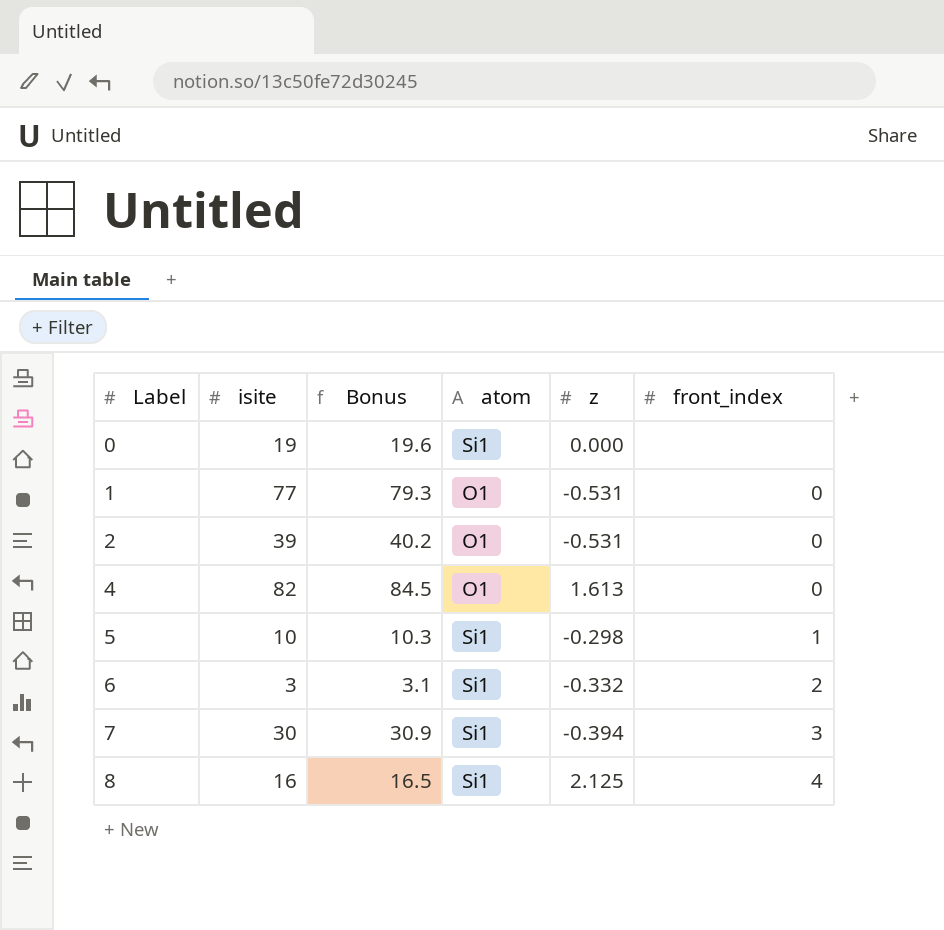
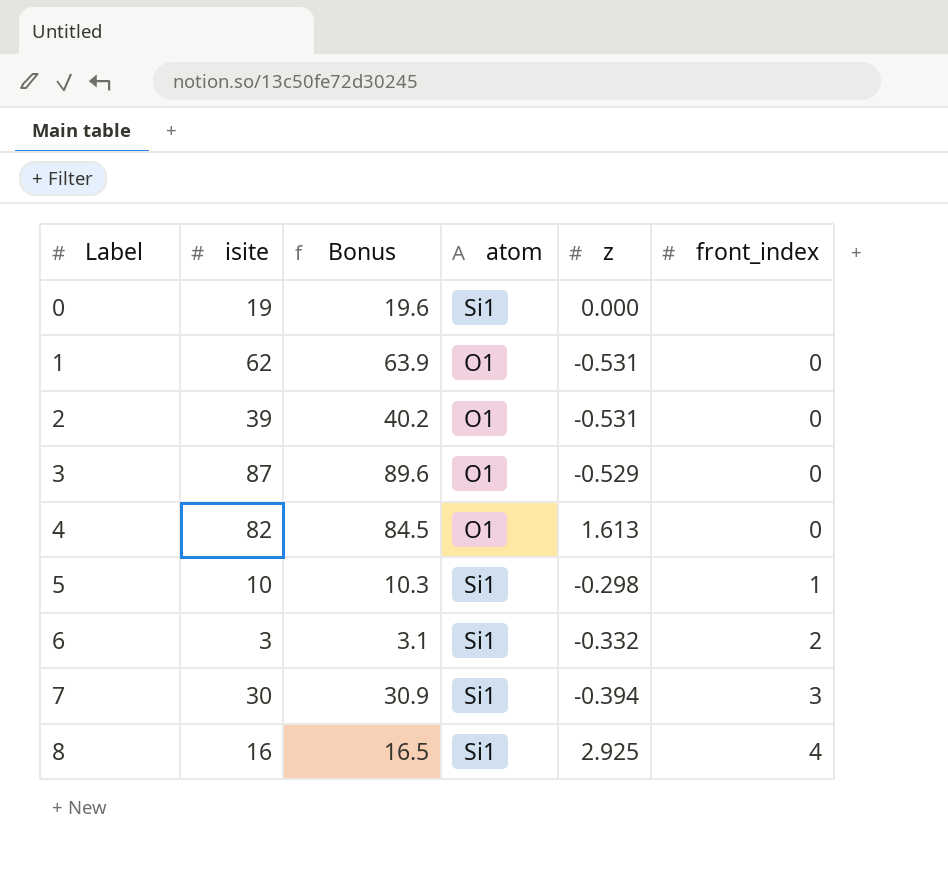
1 | isite: 77 -> 62
1 | Bonus: 79.3 -> 63.9
row 3: none -> 87 | 89.6 | O1 | -0.529 | 0
8 | z: 2.125 -> 2.925

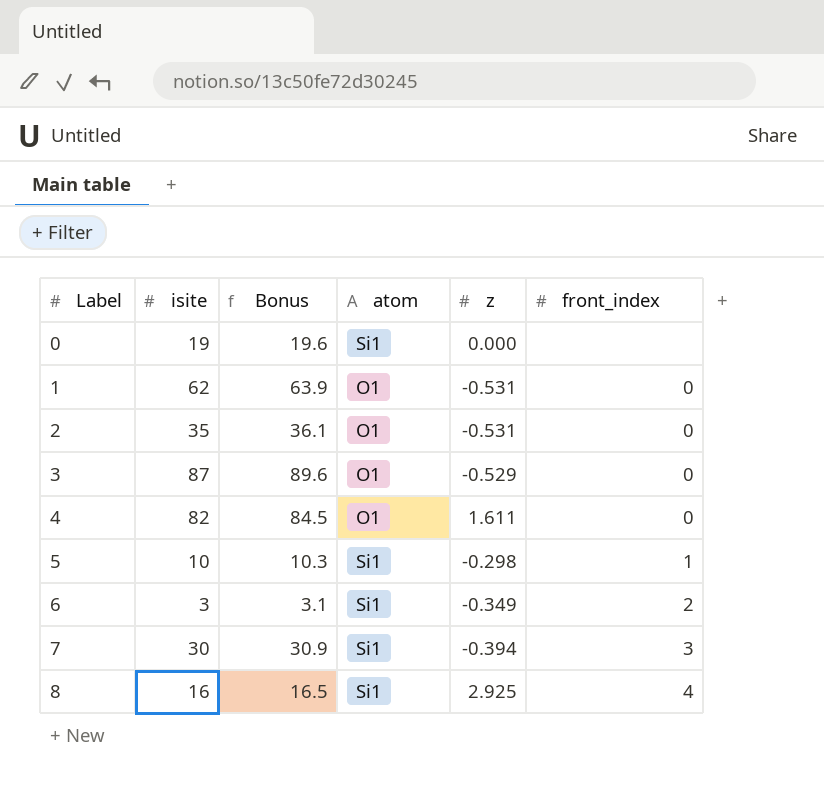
2 | isite: 39 -> 35
2 | Bonus: 40.2 -> 36.1
4 | z: 1.613 -> 1.611
6 | z: -0.332 -> -0.349

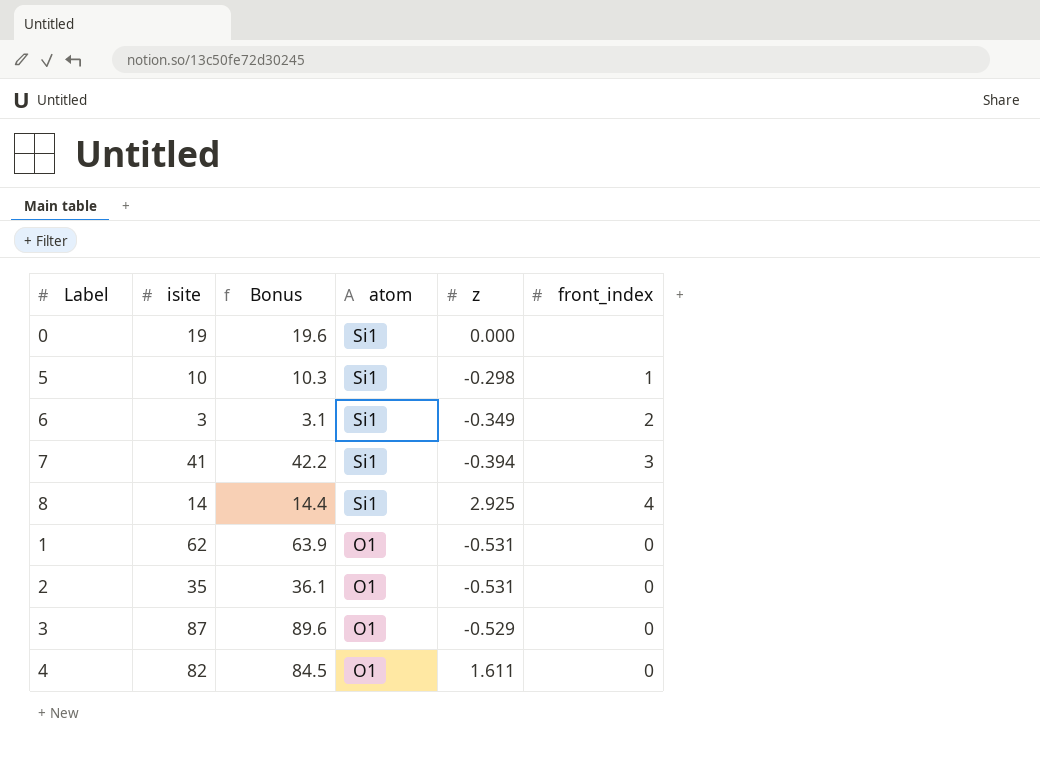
row order: Label ascending -> atom descending
7 | isite: 30 -> 41
7 | Bonus: 30.9 -> 42.2
8 | isite: 16 -> 14
8 | Bonus: 16.5 -> 14.4

